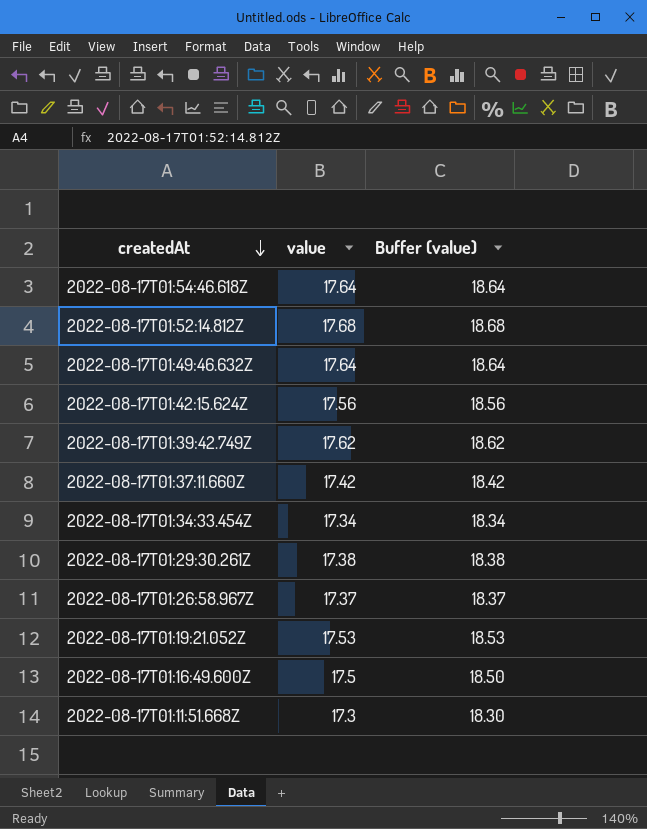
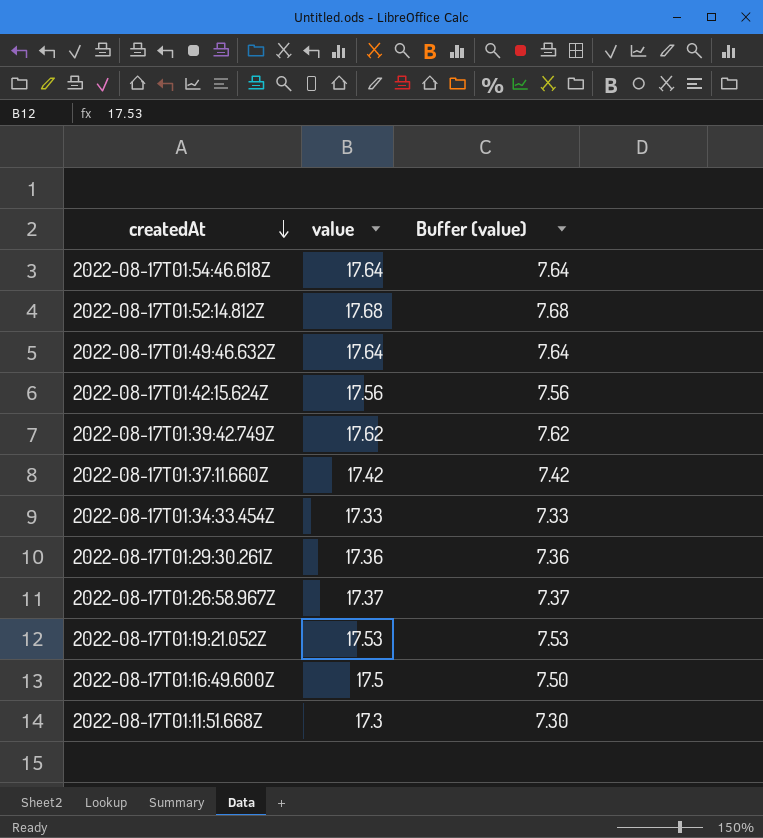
column Buffer (value) | formula: [value] + 1 -> [value] - 10
2022-08-17T01:34:33.454Z | value: 17.34 -> 17.33
2022-08-17T01:29:30.261Z | value: 17.38 -> 17.36

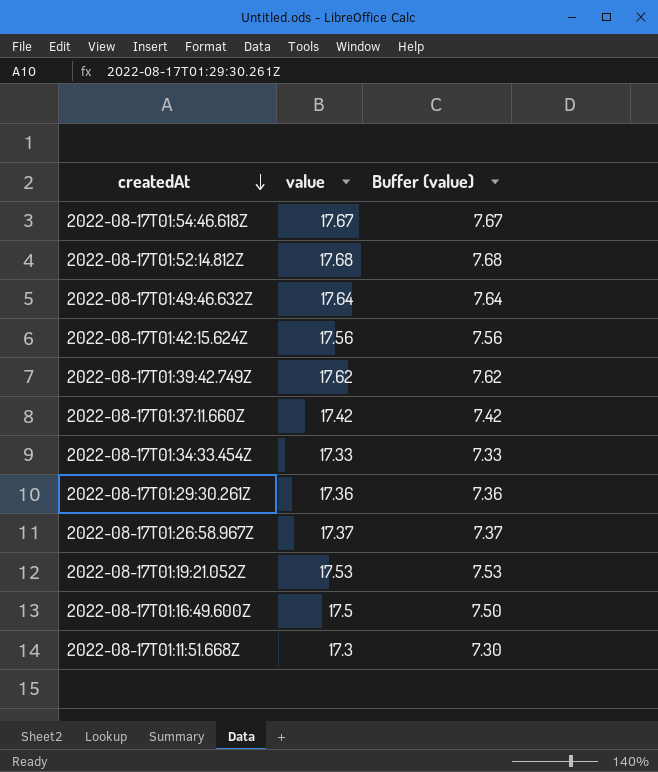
2022-08-17T01:54:46.618Z | value: 17.64 -> 17.67
2022-08-17T01:54:46.618Z | Buffer (value): 7.64 -> 7.67

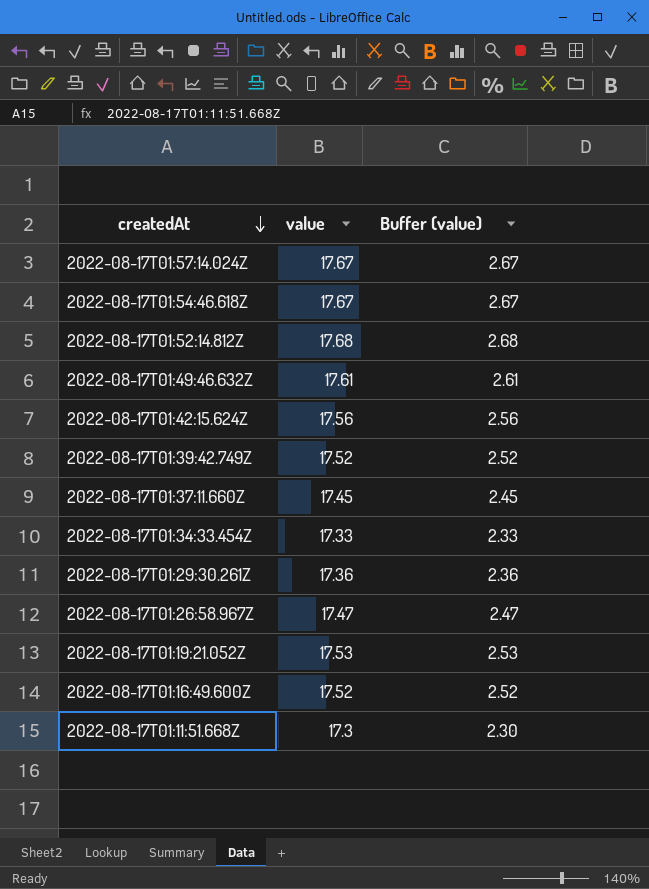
column Buffer (value) | formula: [value] - 10 -> [value] - 15
row 2022-08-17T01:57:14.024Z: none -> 17.67 | 2.67
2022-08-17T01:49:46.632Z | value: 17.64 -> 17.61
2022-08-17T01:39:42.749Z | value: 17.62 -> 17.52
2022-08-17T01:37:11.660Z | value: 17.42 -> 17.45
2022-08-17T01:26:58.967Z | value: 17.37 -> 17.47
2022-08-17T01:16:49.600Z | value: 17.5 -> 17.52

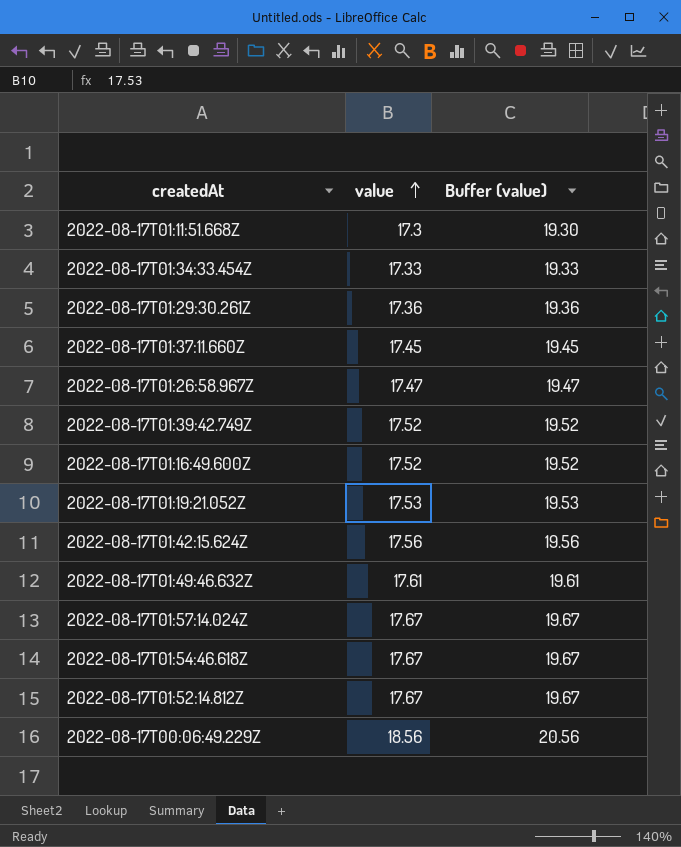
row order: createdAt descending -> value ascending
column Buffer (value) | formula: [value] - 15 -> [value] + 2
2022-08-17T01:52:14.812Z | value: 17.68 -> 17.67
row 2022-08-17T00:06:49.229Z: none -> 18.56 | 20.56

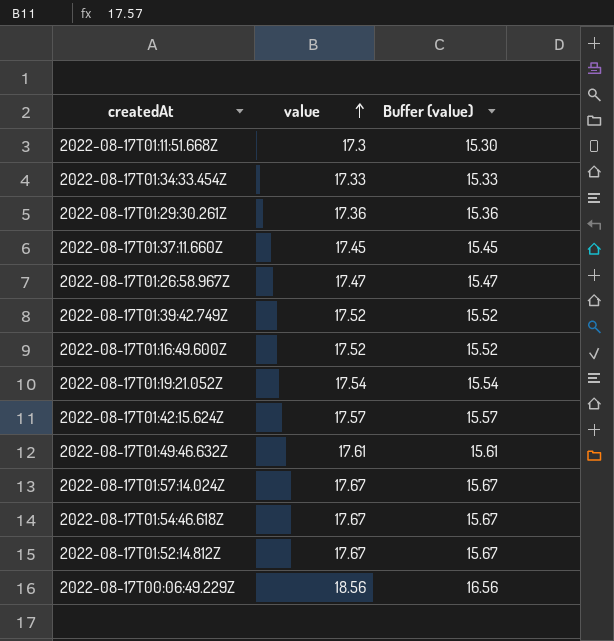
column Buffer (value) | formula: [value] + 2 -> [value] - 2
2022-08-17T01:19:21.052Z | value: 17.53 -> 17.54
2022-08-17T01:42:15.624Z | value: 17.56 -> 17.57

